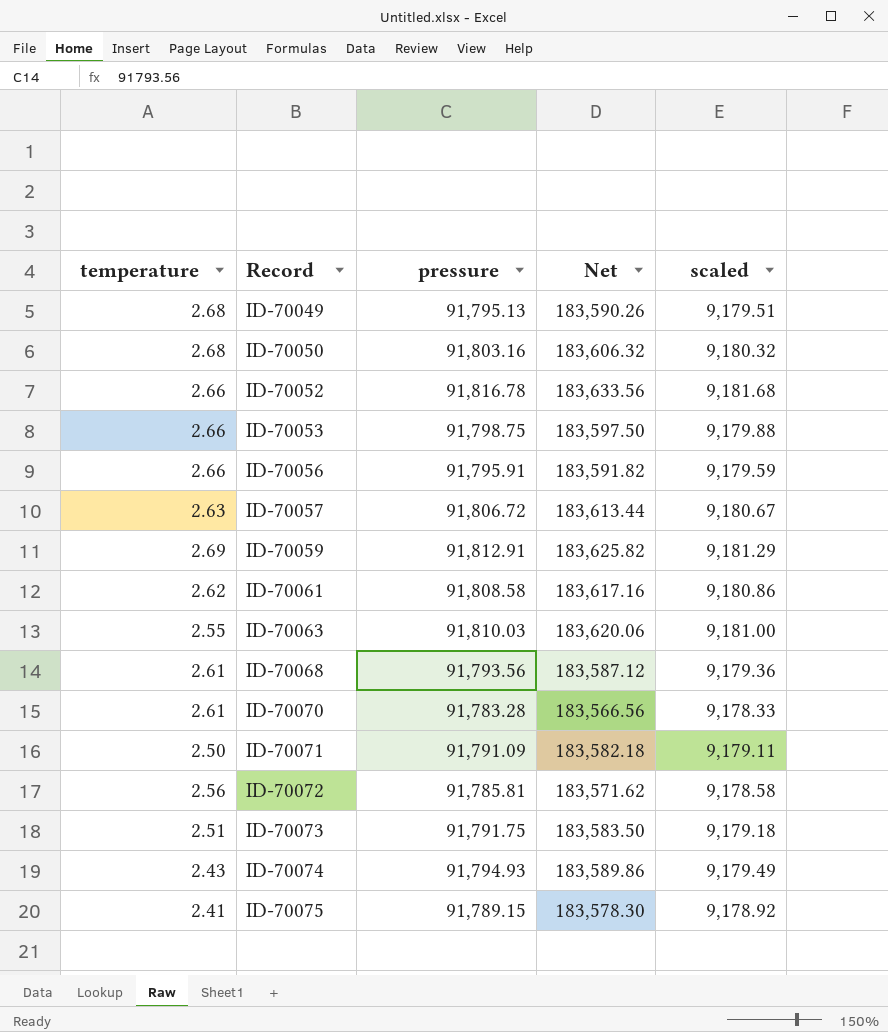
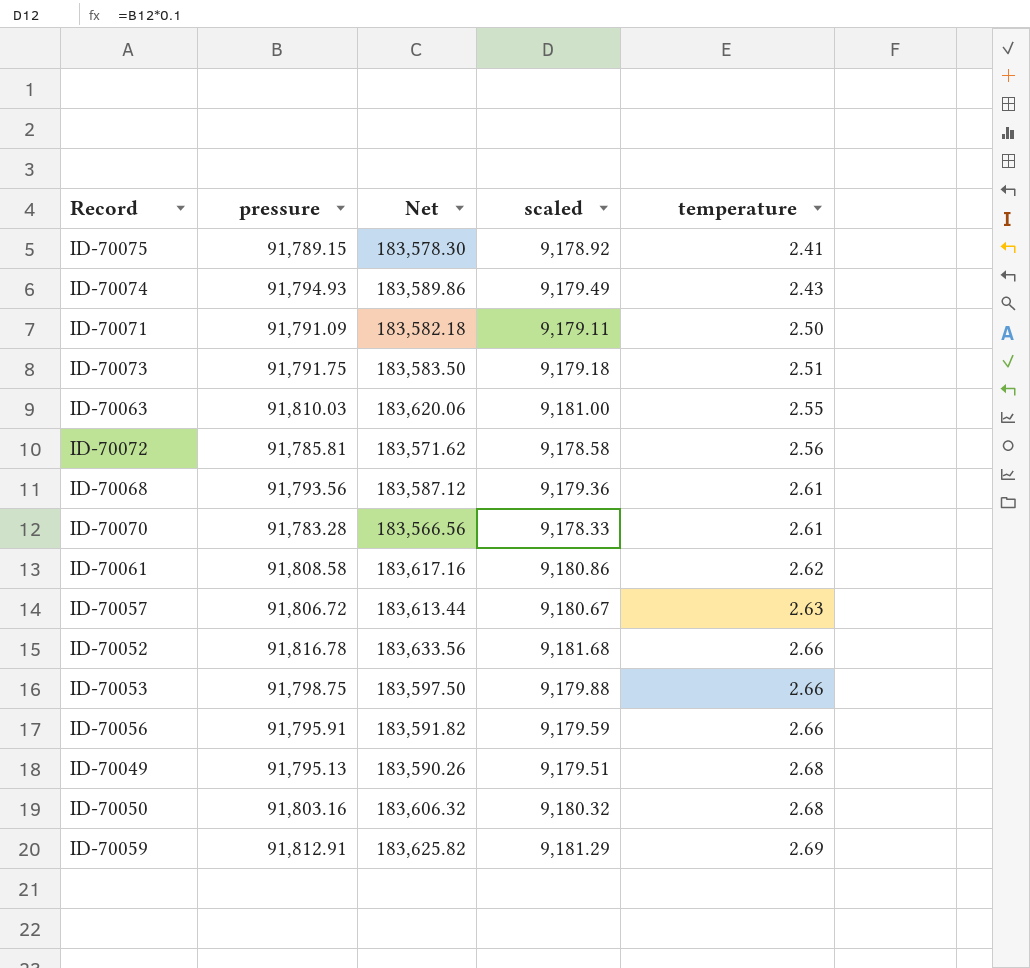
row order: Record ascending -> temperature ascending
column temperature | position: 1 -> 5

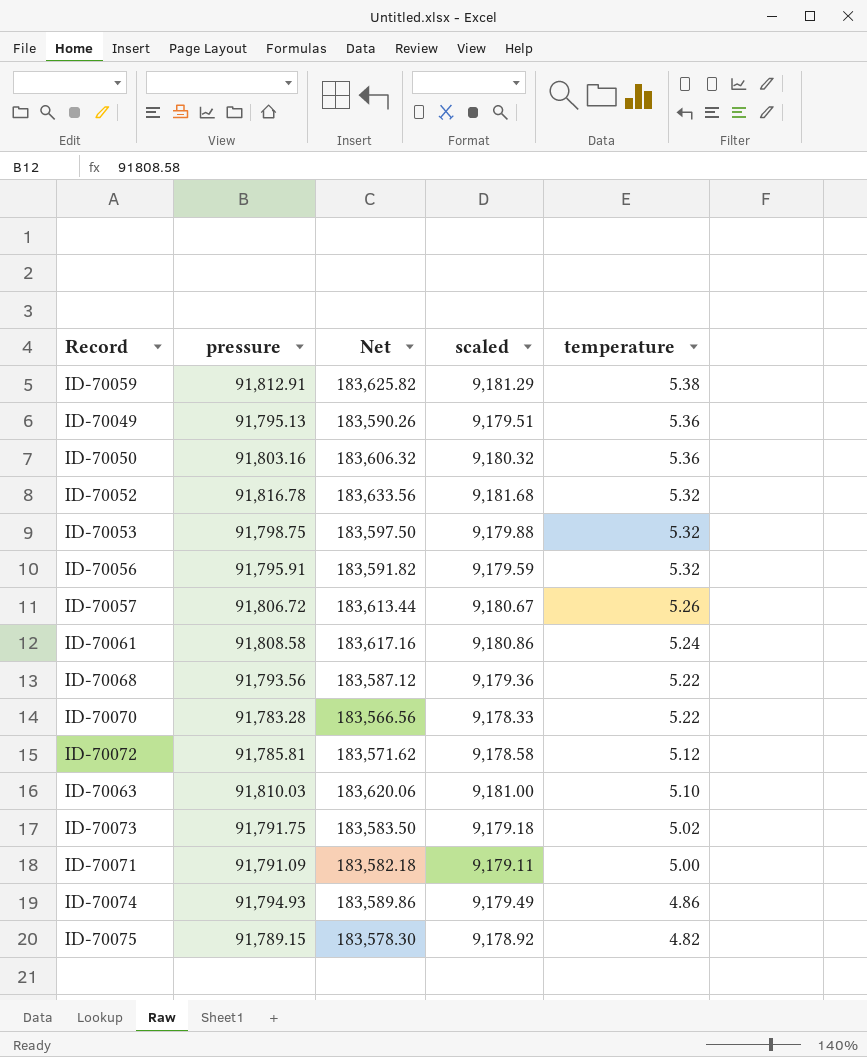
row order: temperature ascending -> temperature descending
ID-70059 | temperature: 2.69 -> 5.38
ID-70049 | temperature: 2.68 -> 5.36
ID-70050 | temperature: 2.68 -> 5.36
ID-70052 | temperature: 2.66 -> 5.32
ID-70053 | temperature: 2.66 -> 5.32
ID-70056 | temperature: 2.66 -> 5.32
ID-70057 | temperature: 2.63 -> 5.26
ID-70061 | temperature: 2.62 -> 5.24
ID-70068 | temperature: 2.61 -> 5.22
ID-70070 | temperature: 2.61 -> 5.22
ID-70072 | temperature: 2.56 -> 5.12
ID-70063 | temperature: 2.55 -> 5.10
ID-70073 | temperature: 2.51 -> 5.02
ID-70071 | temperature: 2.50 -> 5.00
ID-70074 | temperature: 2.43 -> 4.86
ID-70075 | temperature: 2.41 -> 4.82

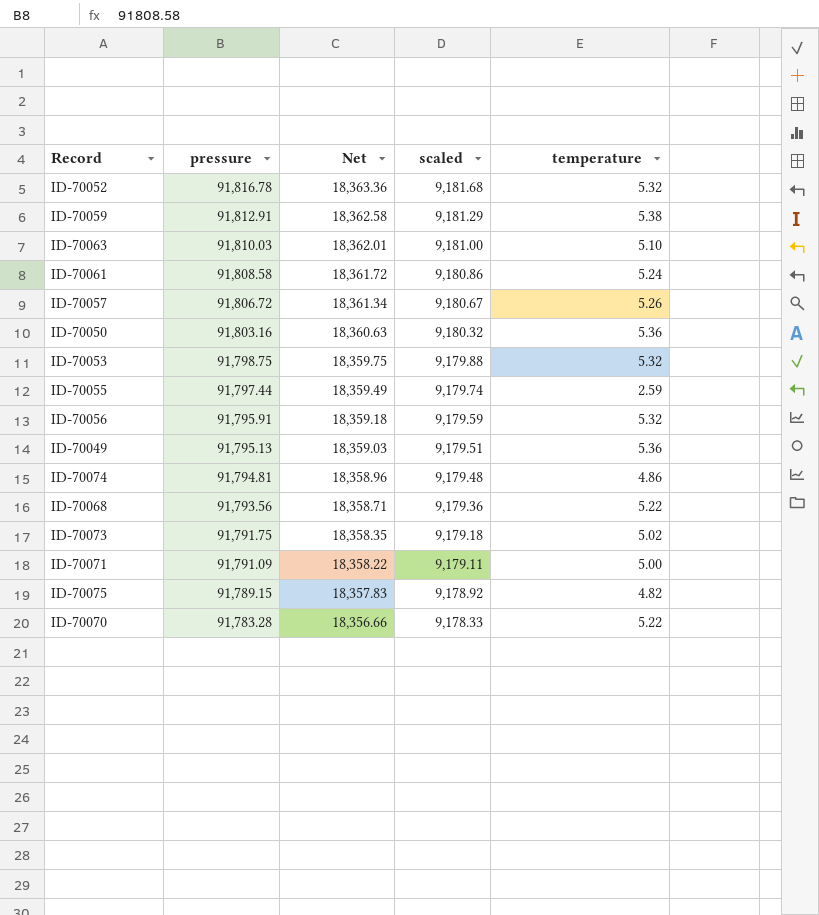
row order: temperature descending -> pressure descending
column Net | formula: [pressure] * 2 -> [pressure] * 0.2
row ID-70072: 91,785.81 | 183,571.62 | 9,178.58 | 5.12 -> none
row ID-70055: none -> 91,797.44 | 18,359.49 | 9,179.74 | 2.59
ID-70074 | pressure: 91,794.93 -> 91,794.81
ID-70074 | scaled: 9,179.49 -> 9,179.48

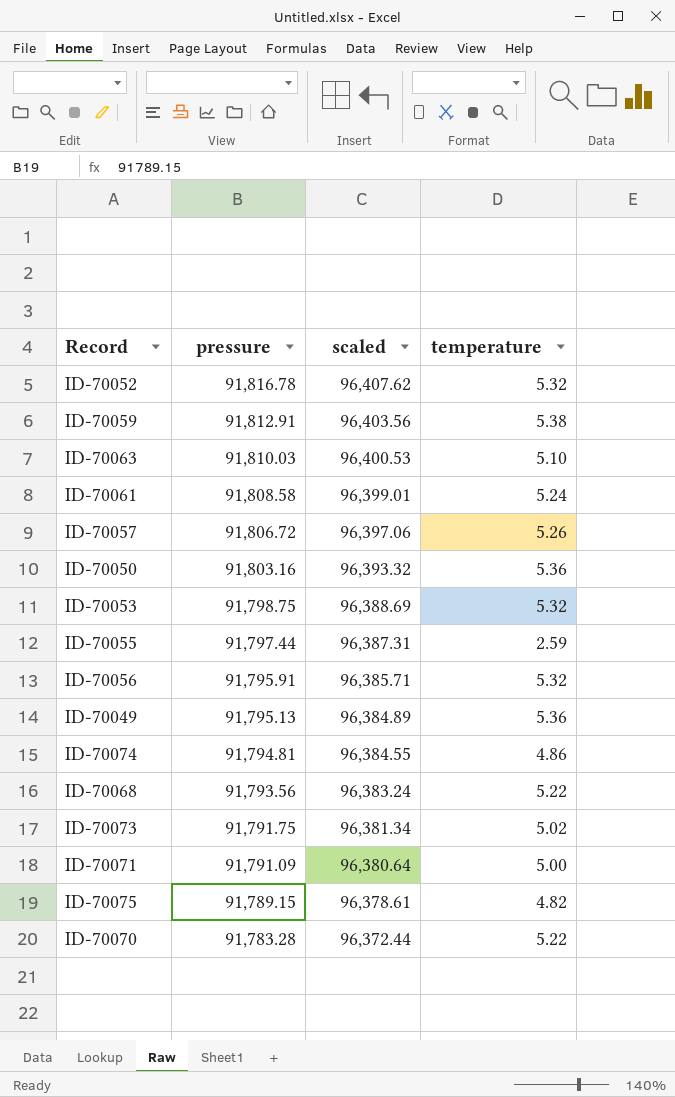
column Net | formula: [pressure] * 0.2 -> none
column scaled | formula: [pressure] * 0.1 -> [pressure] * 1.05

